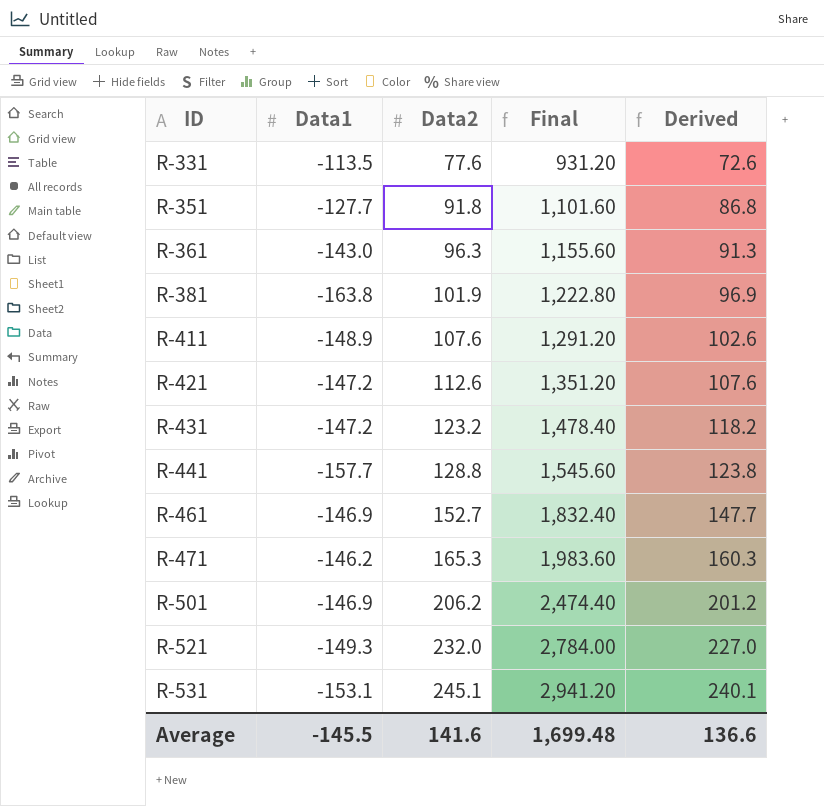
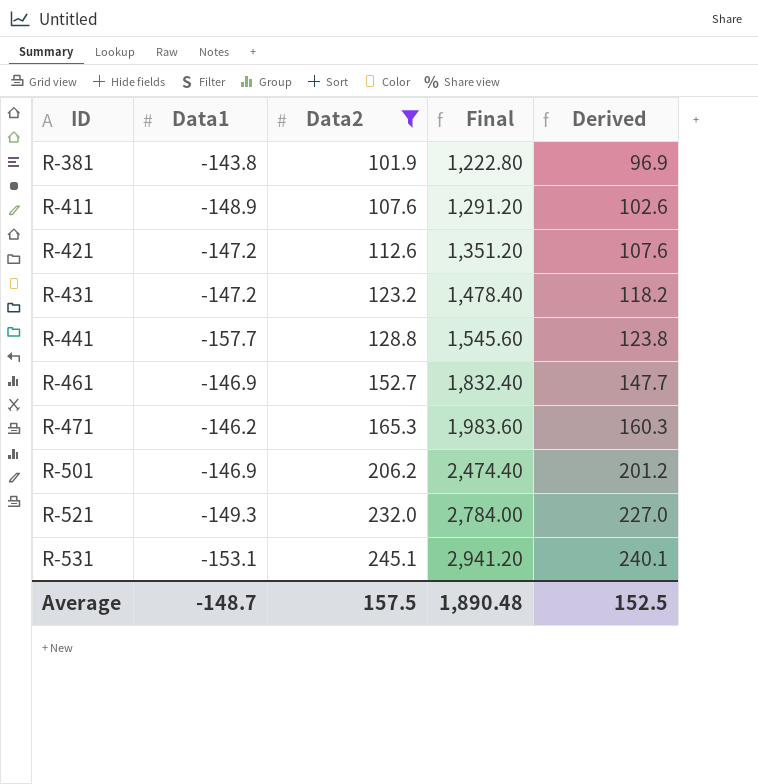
filter: none -> Data2 >= 101.9
R-381 | Data1: -163.8 -> -143.8
Average | Data1: -145.5 -> -148.7
Average | Data2: 141.6 -> 157.5
Average | Final: 1,699.48 -> 1,890.48
Average | Derived: 136.6 -> 152.5

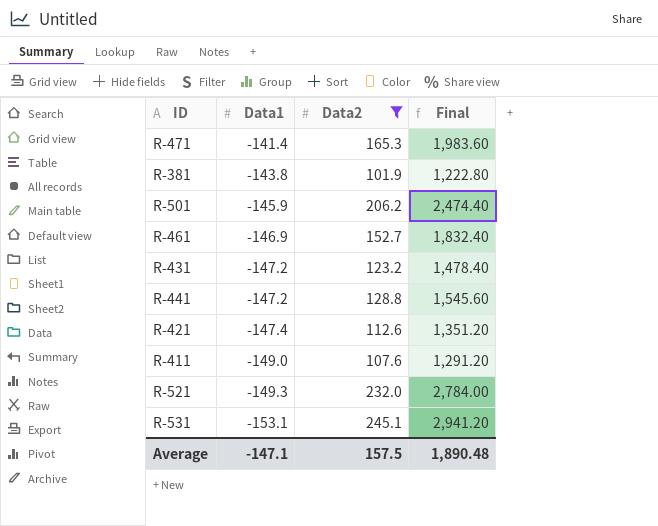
row order: ID ascending -> Data1 descending
column Derived | formula: [Data2] - 5 -> none
R-471 | Data1: -146.2 -> -141.4
R-501 | Data1: -146.9 -> -145.9
R-441 | Data1: -157.7 -> -147.2
R-421 | Data1: -147.2 -> -147.4
R-411 | Data1: -148.9 -> -149.0
Average | Data1: -148.7 -> -147.1

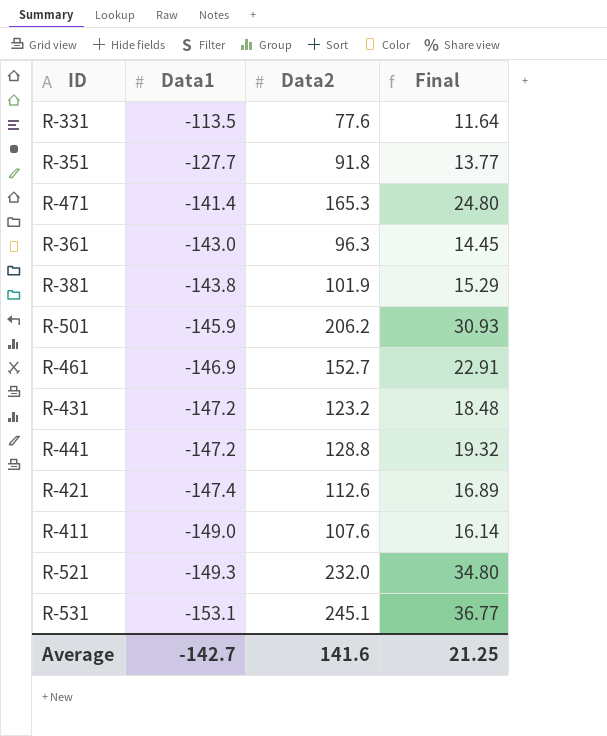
filter: Data2 >= 101.9 -> none
column Final | formula: [Data2] * 12 -> [Data2] * 0.15
Average | Data1: -147.1 -> -142.7
Average | Data2: 157.5 -> 141.6
Average | Final: 1,890.48 -> 21.25

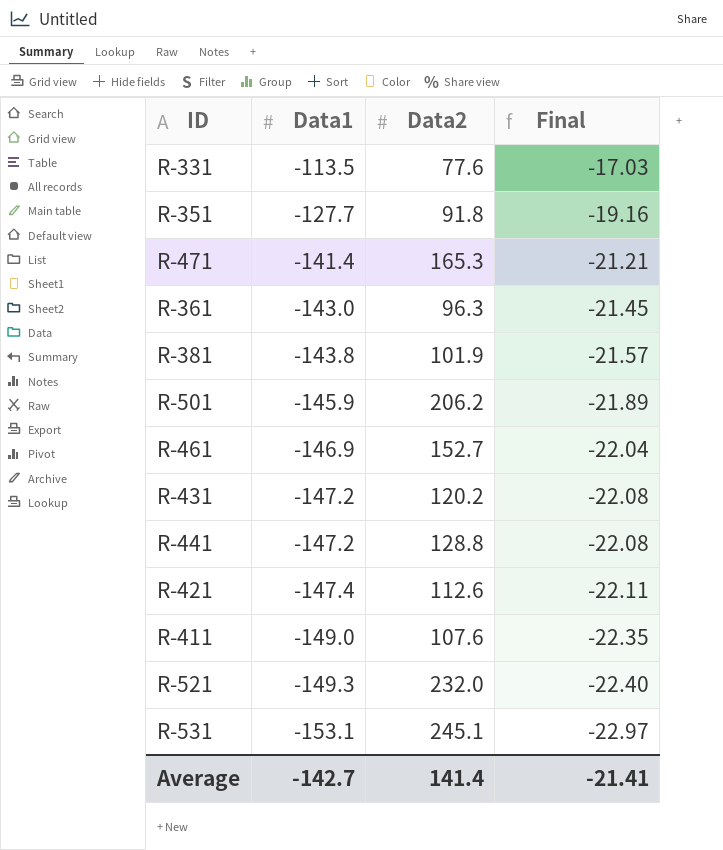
column Final | formula: [Data2] * 0.15 -> [Data1] * 0.15
R-431 | Data2: 123.2 -> 120.2
Average | Data2: 141.6 -> 141.4
Average | Final: 21.25 -> -21.41

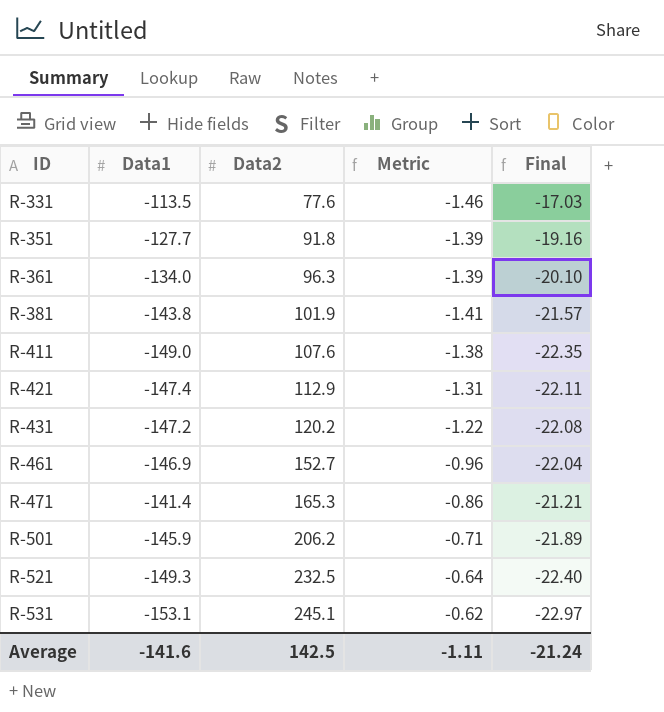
row order: Data1 descending -> ID ascending
column Metric | formula: none -> [Data1] / [Data2]
row R-441: -147.2 | 128.8 | -22.08 -> none
R-361 | Data1: -143.0 -> -134.0
R-361 | Final: -21.45 -> -20.10
R-421 | Data2: 112.6 -> 112.9
R-521 | Data2: 232.0 -> 232.5
Average | Data1: -142.7 -> -141.6
Average | Data2: 141.4 -> 142.5
Average | Final: -21.41 -> -21.24

